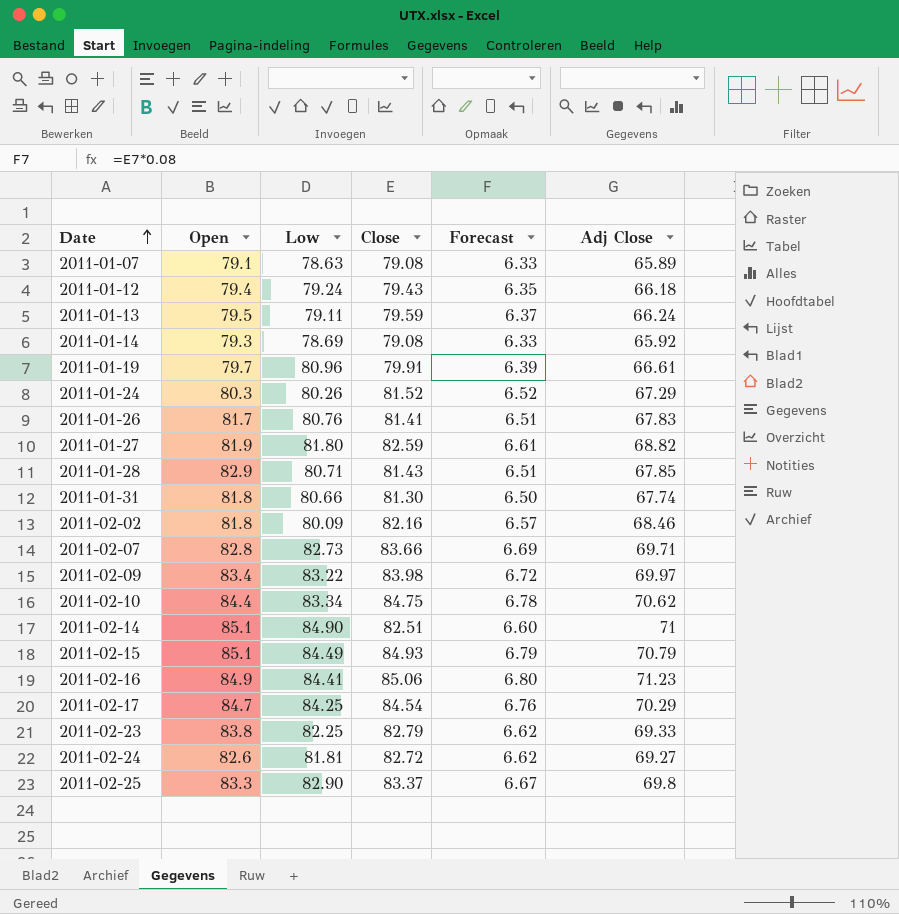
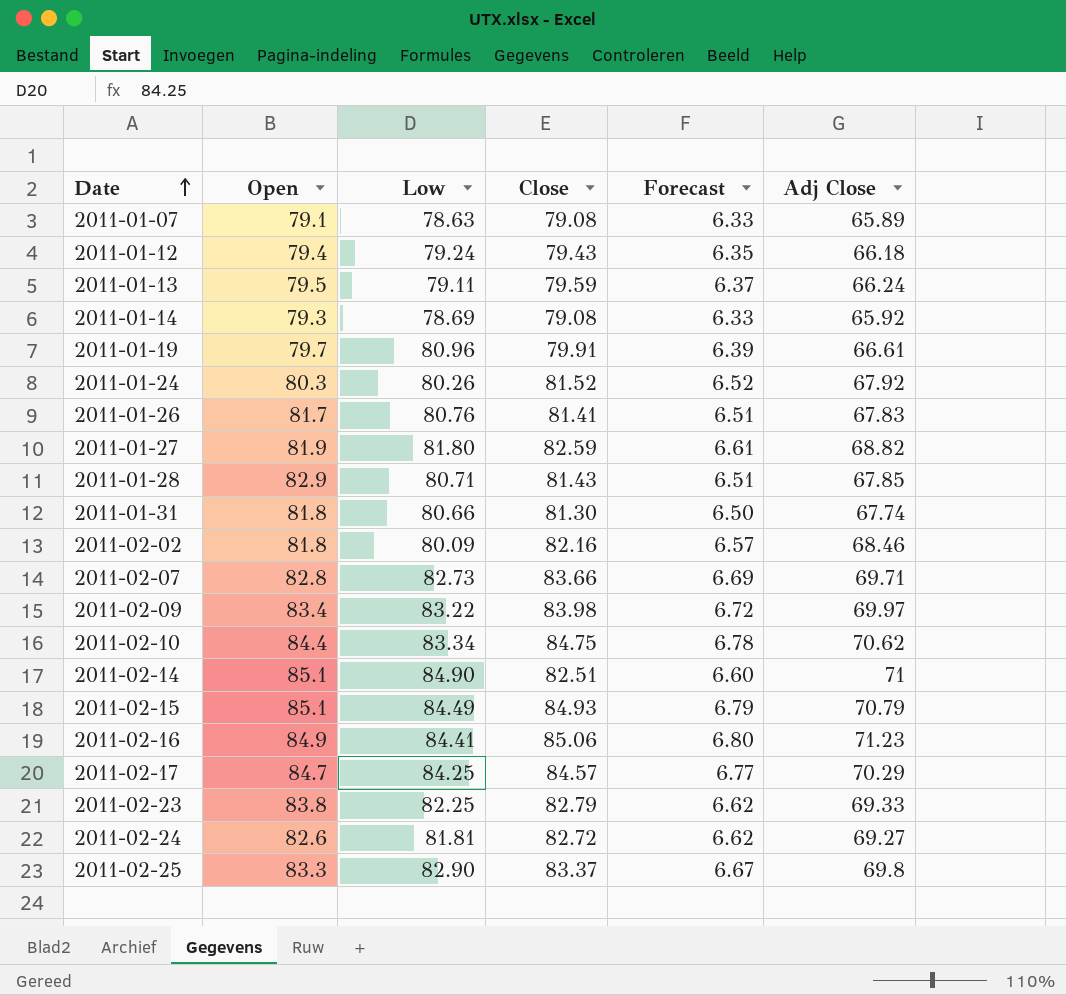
2011-01-24 | Adj Close: 67.29 -> 67.92
2011-02-17 | Close: 84.54 -> 84.57
2011-02-17 | Forecast: 6.76 -> 6.77

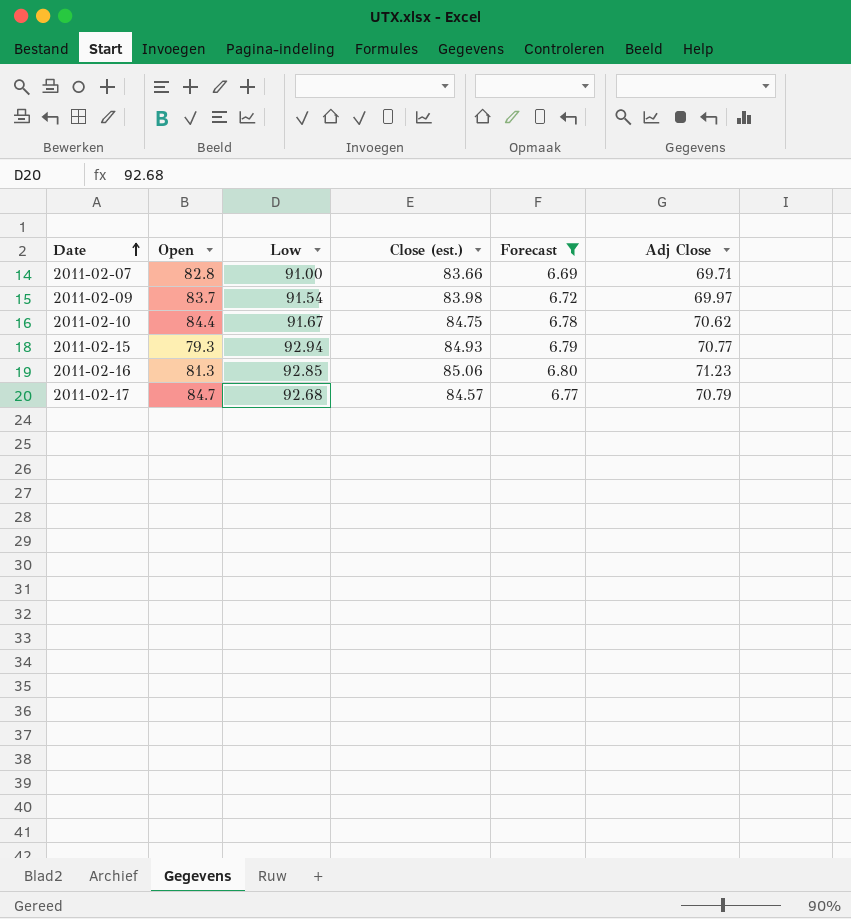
filter: none -> Forecast >= 6.69
column name: Close -> Close (est.)
2011-02-07 | Low: 82.73 -> 91.00
2011-02-09 | Open: 83.4 -> 83.7
2011-02-09 | Low: 83.22 -> 91.54
2011-02-10 | Low: 83.34 -> 91.67
2011-02-15 | Open: 85.1 -> 79.3
2011-02-15 | Low: 84.49 -> 92.94
2011-02-15 | Adj Close: 70.79 -> 70.77
2011-02-16 | Open: 84.9 -> 81.3
2011-02-16 | Low: 84.41 -> 92.85
2011-02-17 | Low: 84.25 -> 92.68
2011-02-17 | Adj Close: 70.29 -> 70.79

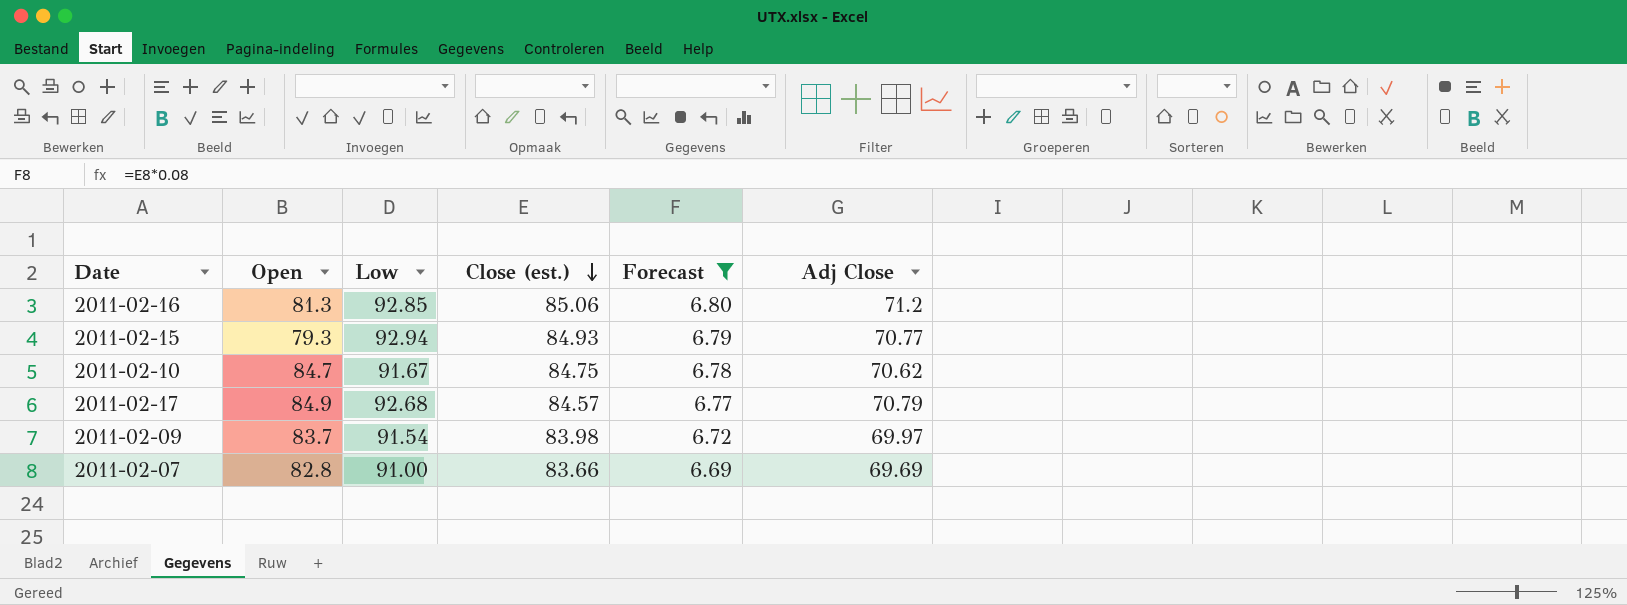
row order: Date ascending -> Close (est.) descending
2011-02-16 | Adj Close: 71.23 -> 71.2
2011-02-10 | Open: 84.4 -> 84.7
2011-02-17 | Open: 84.7 -> 84.9
2011-02-07 | Adj Close: 69.71 -> 69.69

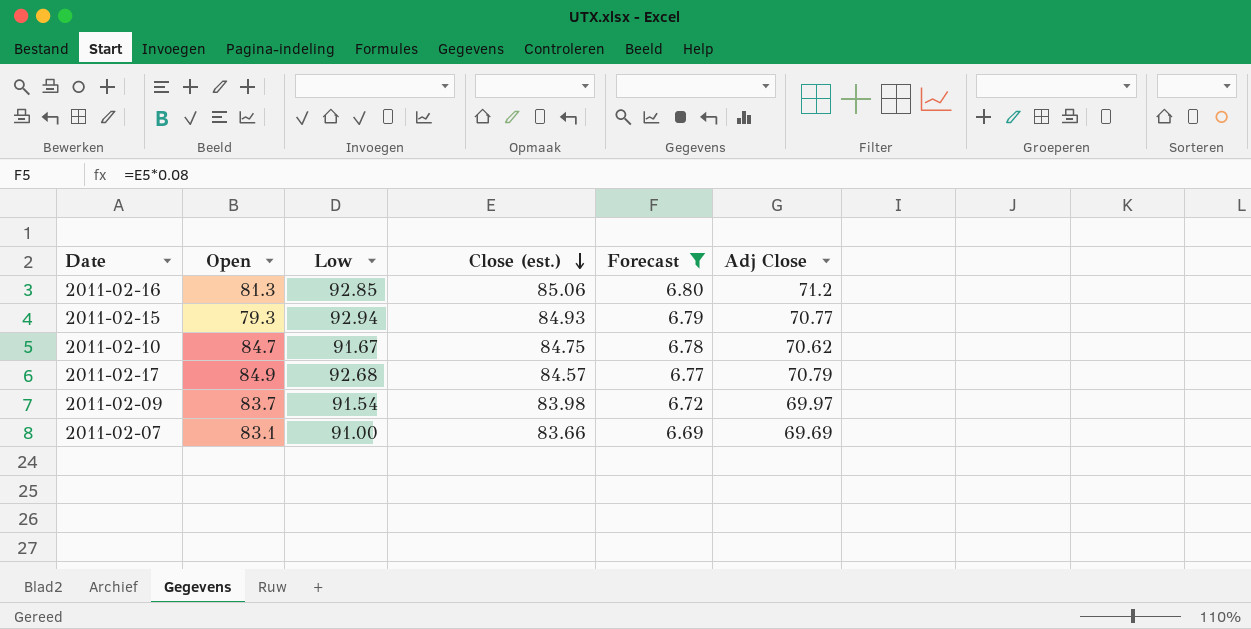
2011-02-07 | Open: 82.8 -> 83.1

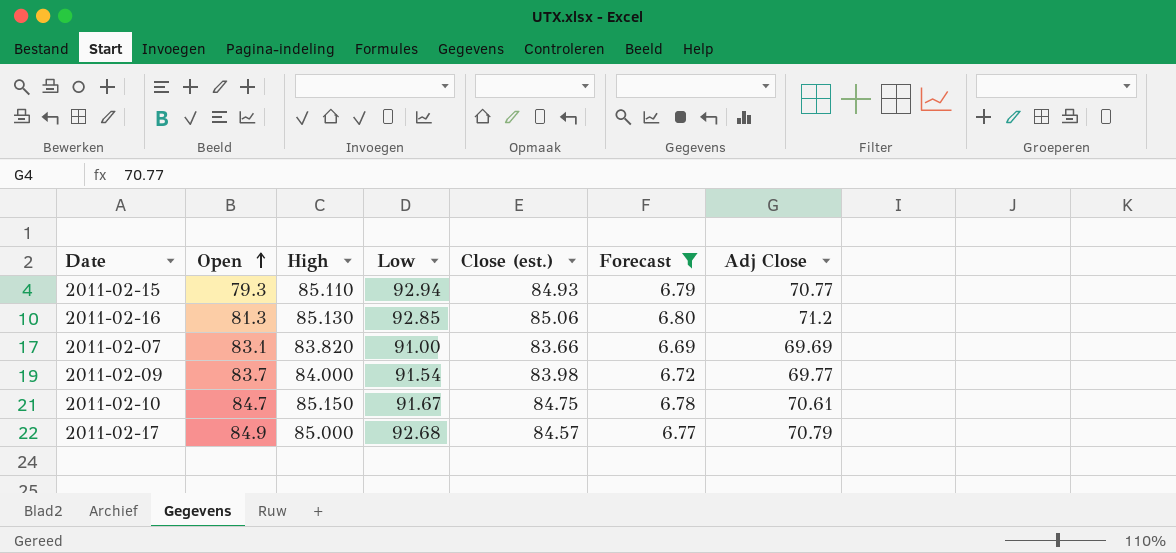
row order: Close (est.) descending -> Open ascending
column High | position: none -> 3
2011-02-09 | Adj Close: 69.97 -> 69.77
2011-02-10 | Adj Close: 70.62 -> 70.61

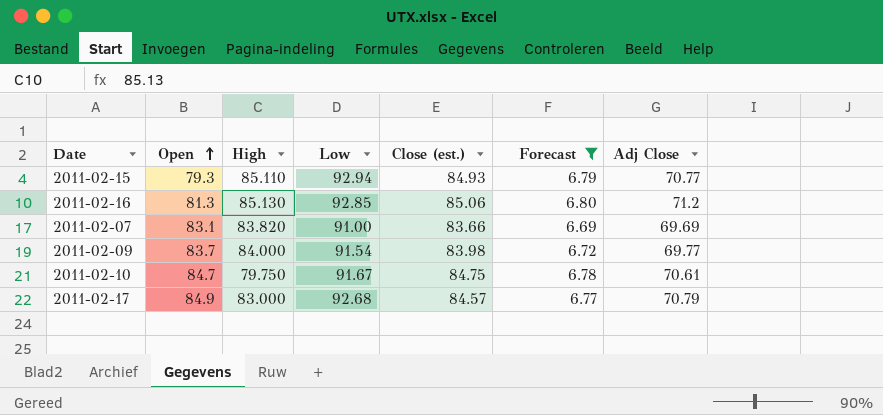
2011-02-10 | High: 85.150 -> 79.750
2011-02-17 | High: 85.000 -> 83.000

